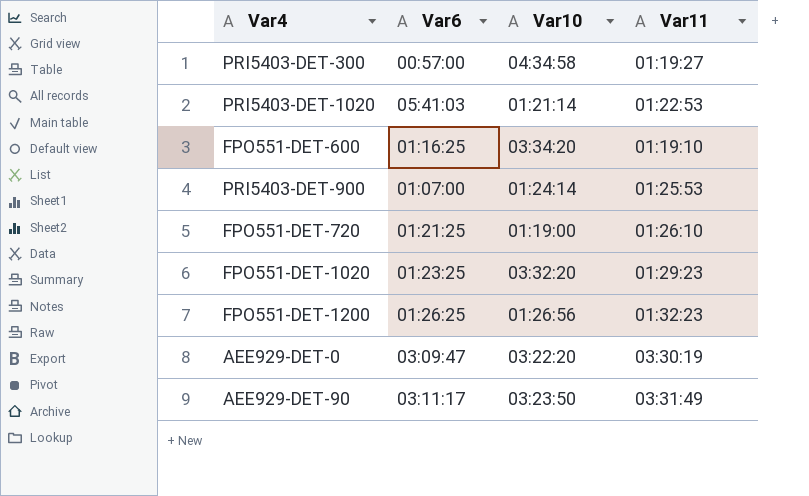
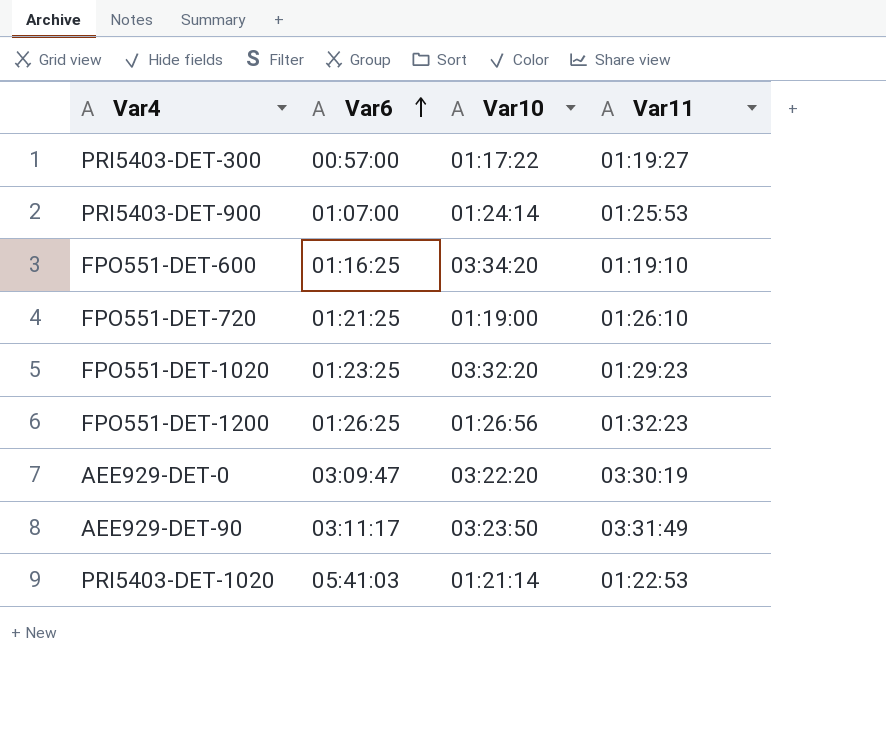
row order: none -> Var6 ascending
PRI5403-DET-300 | Var10: 04:34:58 -> 01:17:22

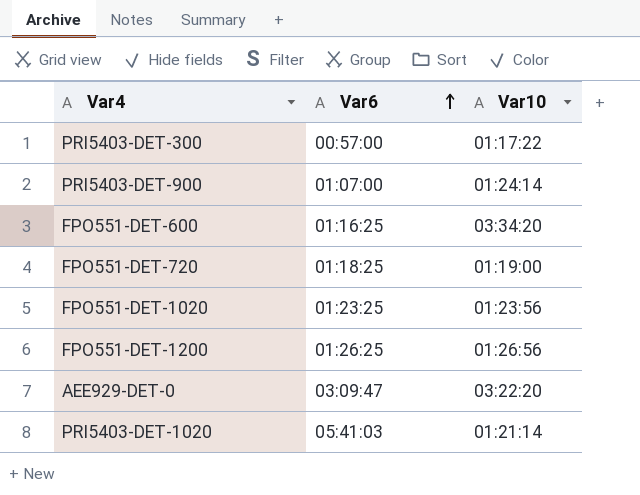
column Var11 | position: 4 -> none
row AEE929-DET-90: 03:11:17 | 03:23:50 | 03:31:49 -> none
FPO551-DET-720 | Var6: 01:21:25 -> 01:18:25
FPO551-DET-1020 | Var10: 03:32:20 -> 01:23:56

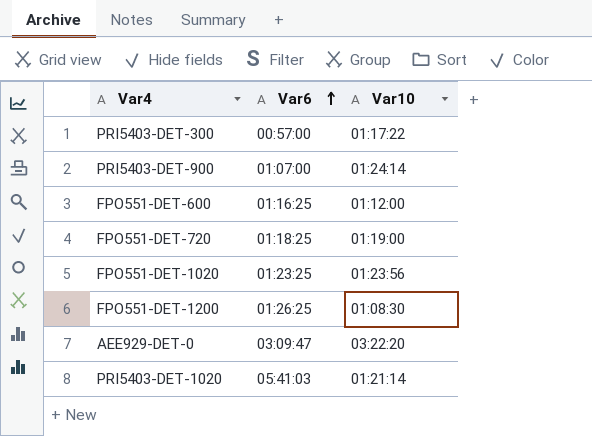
FPO551-DET-600 | Var10: 03:34:20 -> 01:12:00
FPO551-DET-1200 | Var10: 01:26:56 -> 01:08:30

